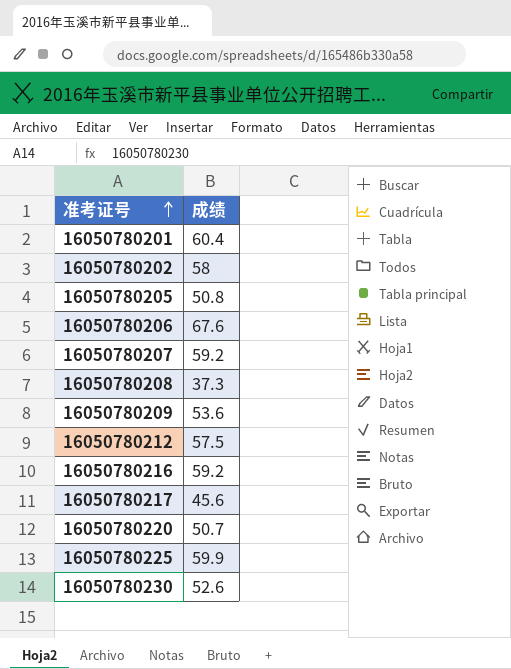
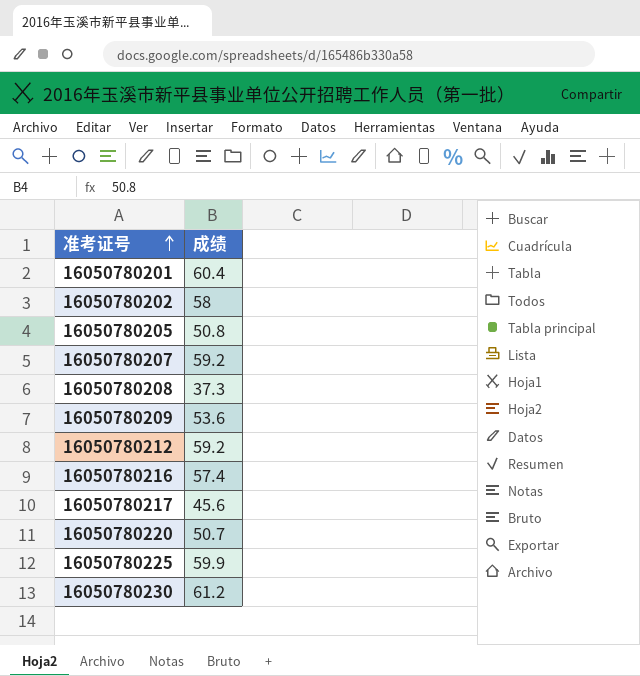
row 16050780206: 67.6 -> none
16050780212 | 成绩: 57.5 -> 59.2
16050780216 | 成绩: 59.2 -> 57.4
16050780230 | 成绩: 52.6 -> 61.2

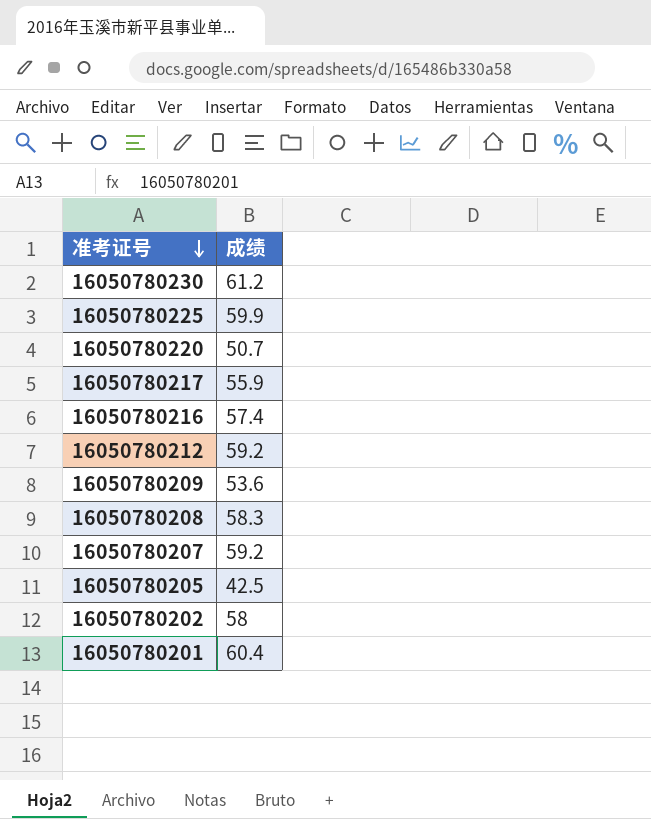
row order: 准考证号 ascending -> 准考证号 descending
16050780217 | 成绩: 45.6 -> 55.9
16050780208 | 成绩: 37.3 -> 58.3
16050780205 | 成绩: 50.8 -> 42.5

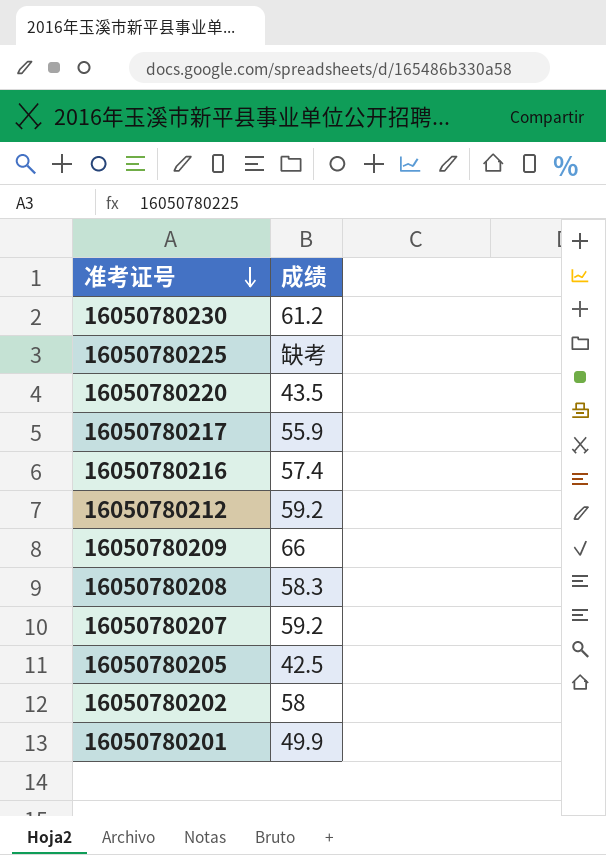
16050780225 | 成绩: 59.9 -> 缺考
16050780220 | 成绩: 50.7 -> 43.5
16050780209 | 成绩: 53.6 -> 66
16050780201 | 成绩: 60.4 -> 49.9

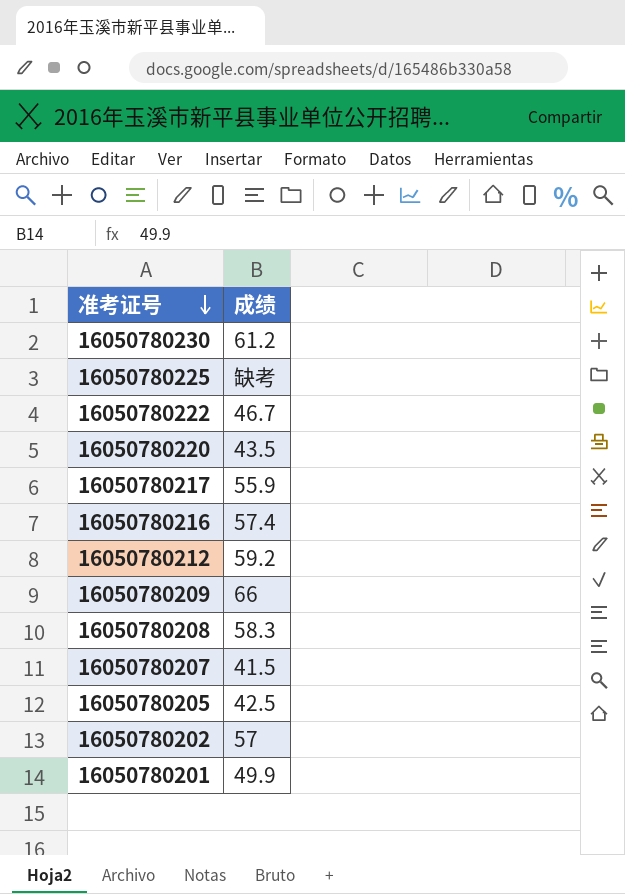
row 16050780222: none -> 46.7
16050780207 | 成绩: 59.2 -> 41.5
16050780202 | 成绩: 58 -> 57

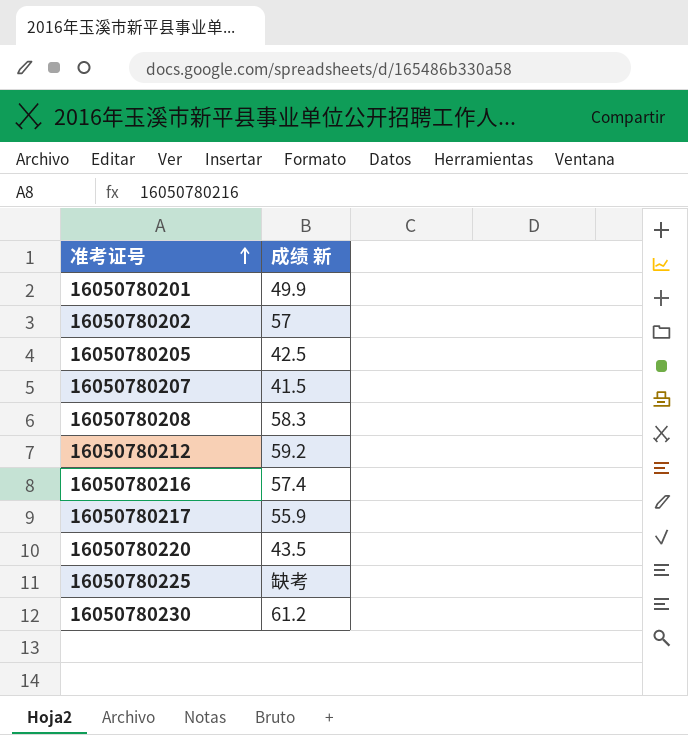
row order: 准考证号 descending -> 准考证号 ascending
column name: 成绩 -> 成绩 新
row 16050780222: 46.7 -> none
row 16050780209: 66 -> none

